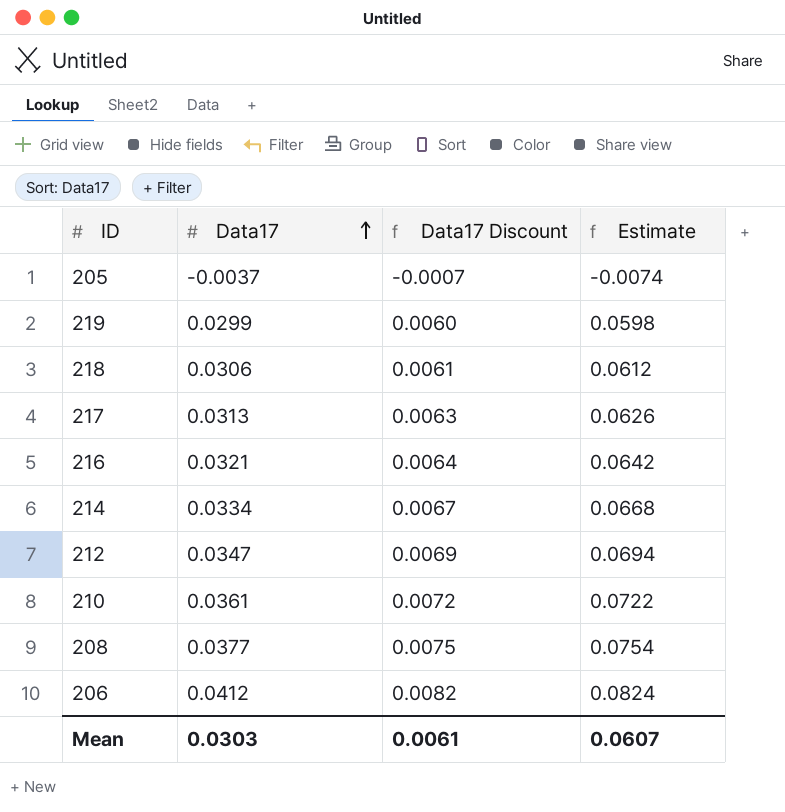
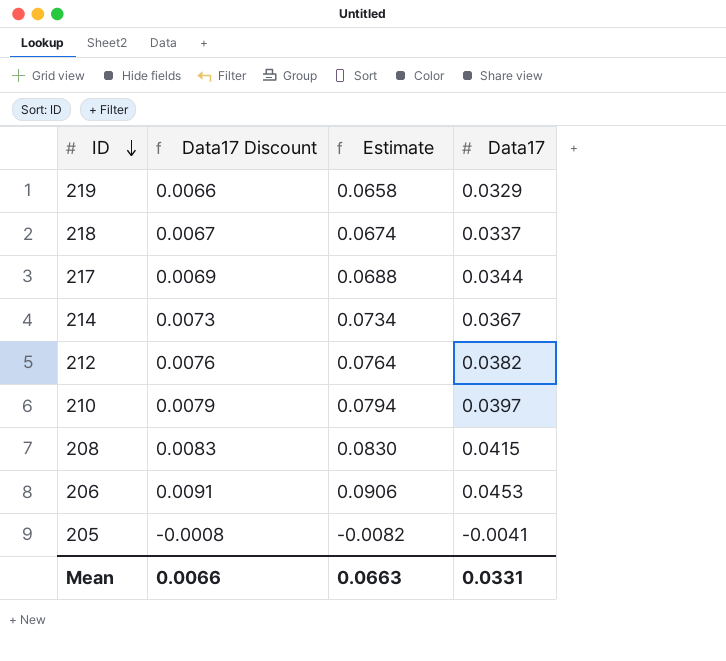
row order: Data17 ascending -> ID descending
column Data17 | position: 2 -> 4
row 216: 0.0321 | 0.0064 | 0.0642 -> none
219 | Data17 Discount: 0.0060 -> 0.0066
219 | Estimate: 0.0598 -> 0.0658
219 | Data17: 0.0299 -> 0.0329
218 | Data17 Discount: 0.0061 -> 0.0067
218 | Estimate: 0.0612 -> 0.0674
218 | Data17: 0.0306 -> 0.0337
217 | Data17 Discount: 0.0063 -> 0.0069
217 | Estimate: 0.0626 -> 0.0688
217 | Data17: 0.0313 -> 0.0344
214 | Data17 Discount: 0.0067 -> 0.0073
214 | Estimate: 0.0668 -> 0.0734
214 | Data17: 0.0334 -> 0.0367
212 | Data17 Discount: 0.0069 -> 0.0076
212 | Estimate: 0.0694 -> 0.0764
212 | Data17: 0.0347 -> 0.0382
210 | Data17 Discount: 0.0072 -> 0.0079
210 | Estimate: 0.0722 -> 0.0794
210 | Data17: 0.0361 -> 0.0397
208 | Data17 Discount: 0.0075 -> 0.0083
208 | Estimate: 0.0754 -> 0.0830
208 | Data17: 0.0377 -> 0.0415
206 | Data17 Discount: 0.0082 -> 0.0091
206 | Estimate: 0.0824 -> 0.0906
206 | Data17: 0.0412 -> 0.0453
205 | Data17 Discount: -0.0007 -> -0.0008
205 | Estimate: -0.0074 -> -0.0082
205 | Data17: -0.0037 -> -0.0041
Mean | Data17 Discount: 0.0061 -> 0.0066
Mean | Estimate: 0.0607 -> 0.0663
Mean | Data17: 0.0303 -> 0.0331

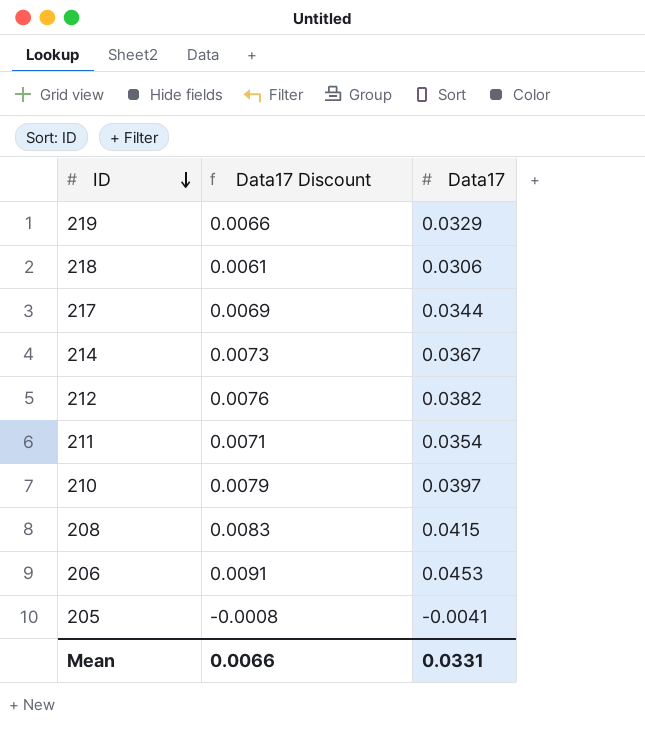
column Estimate | formula: [Data17] * 2 -> none
218 | Data17 Discount: 0.0067 -> 0.0061
218 | Data17: 0.0337 -> 0.0306
row 211: none -> 0.0071 | 0.0354

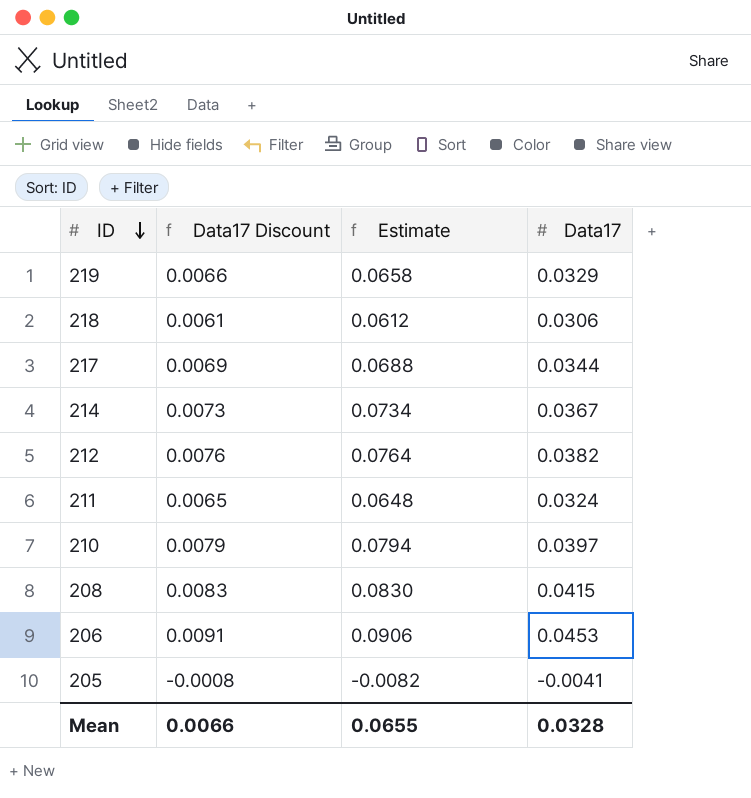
column Estimate | formula: none -> [Data17] * 2
211 | Data17 Discount: 0.0071 -> 0.0065
211 | Data17: 0.0354 -> 0.0324
Mean | Data17: 0.0331 -> 0.0328

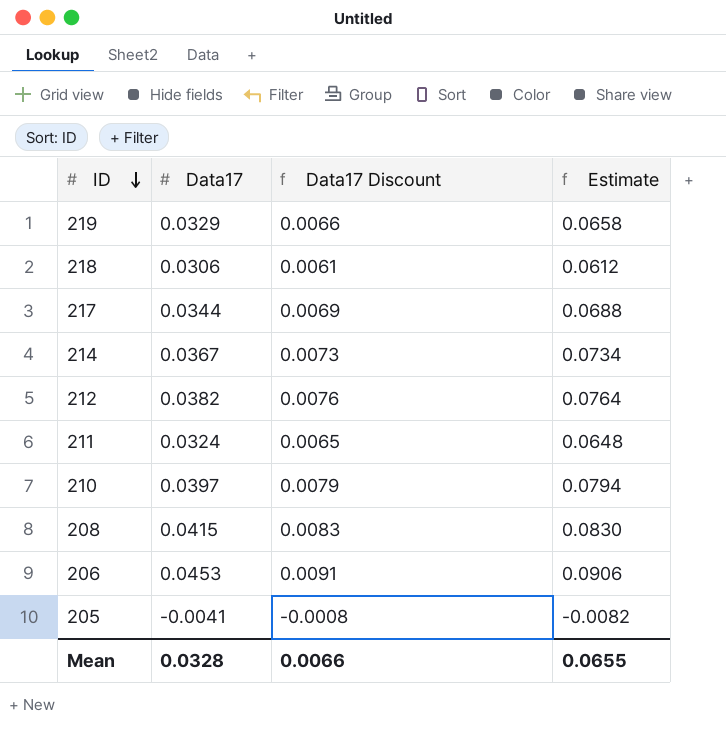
column Data17 | position: 4 -> 2

